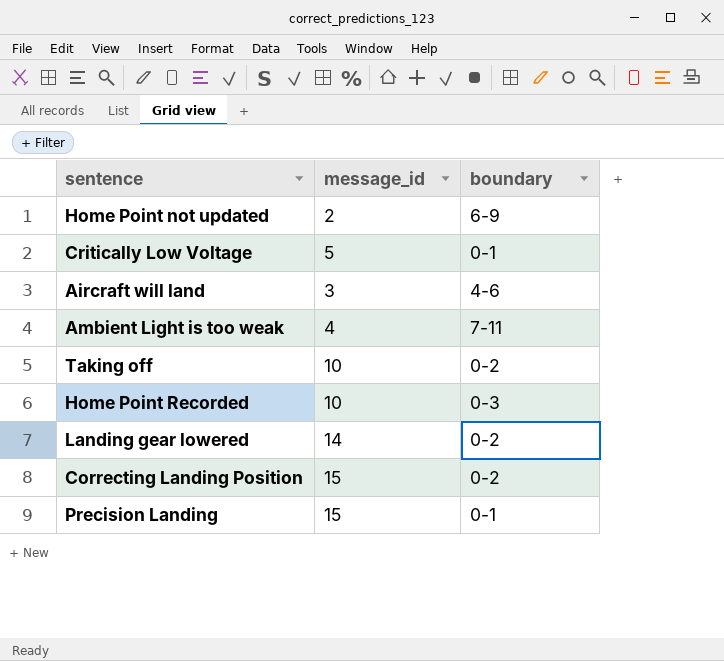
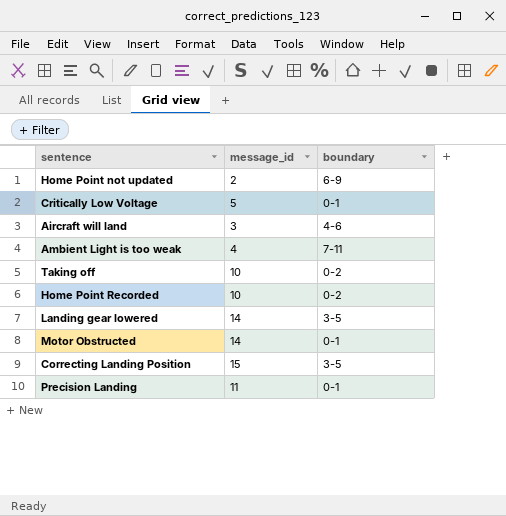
Home Point Recorded | boundary: 0-3 -> 0-2
Landing gear lowered | boundary: 0-2 -> 3-5
row Motor Obstructed: none -> 14 | 0-1
Correcting Landing Position | boundary: 0-2 -> 3-5
Precision Landing | message_id: 15 -> 11

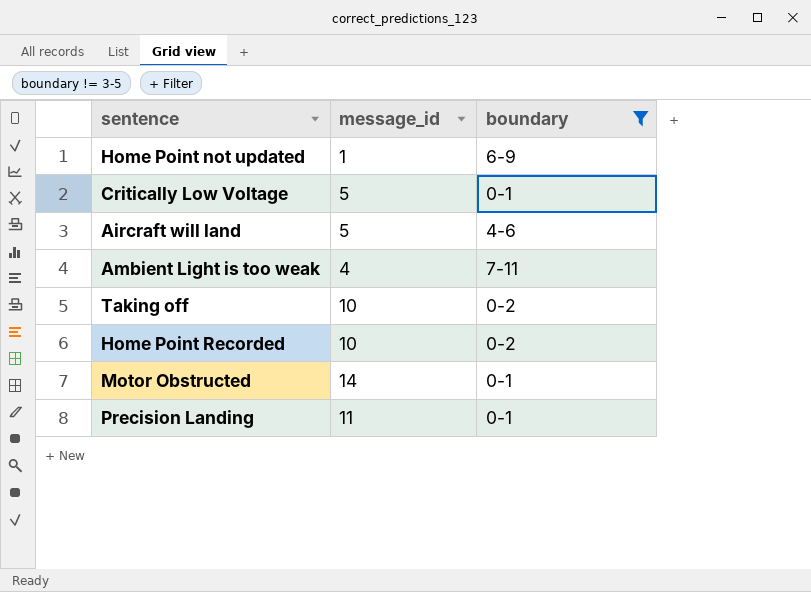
filter: none -> boundary != 3-5
Home Point not updated | message_id: 2 -> 1
Aircraft will land | message_id: 3 -> 5

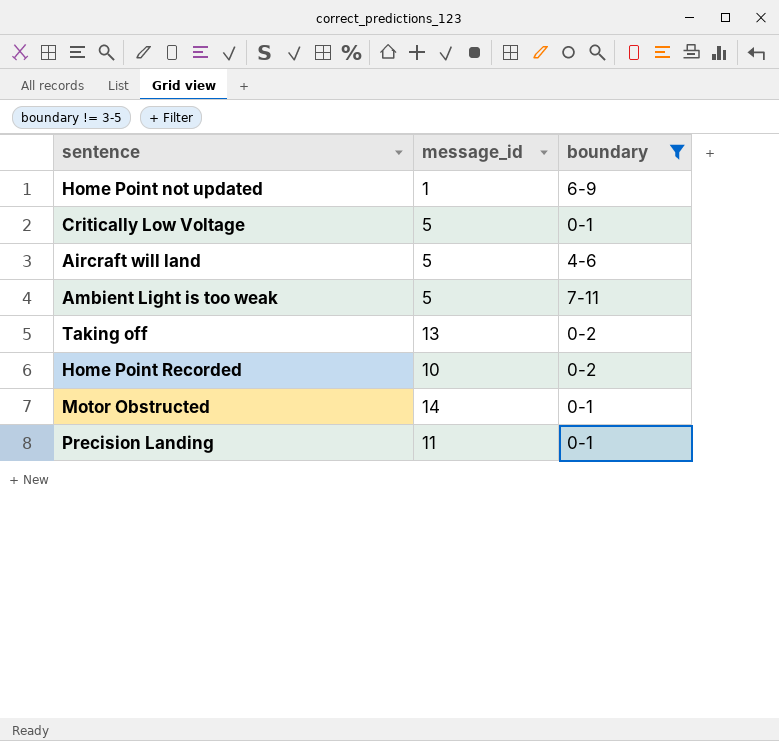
Ambient Light is too weak | message_id: 4 -> 5
Taking off | message_id: 10 -> 13

